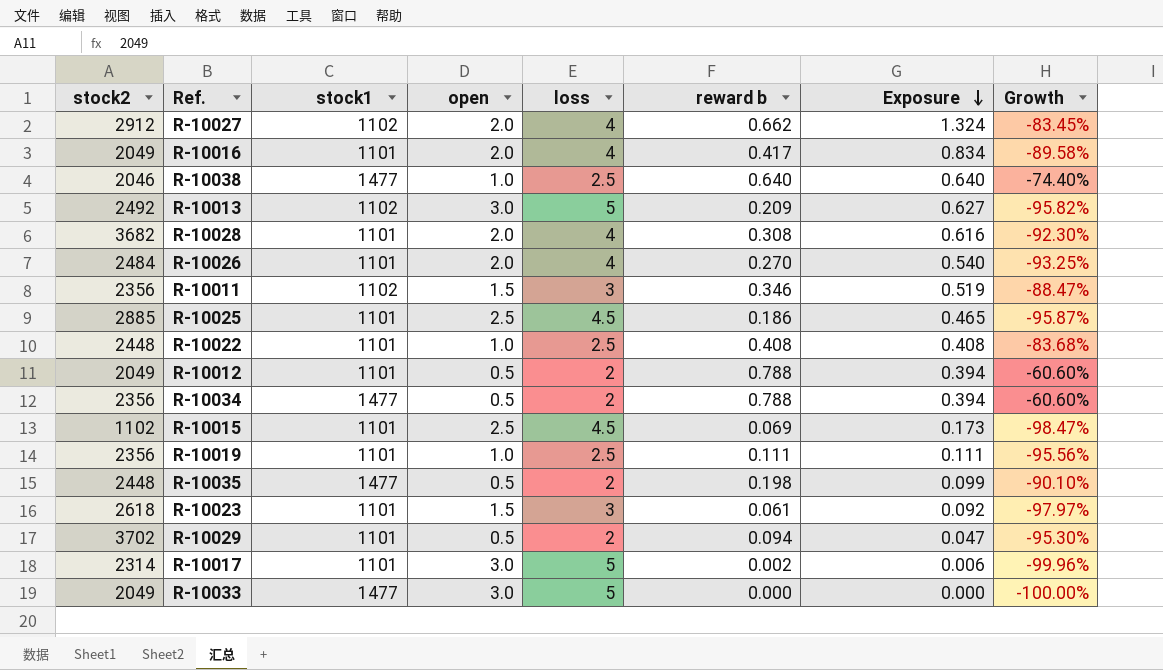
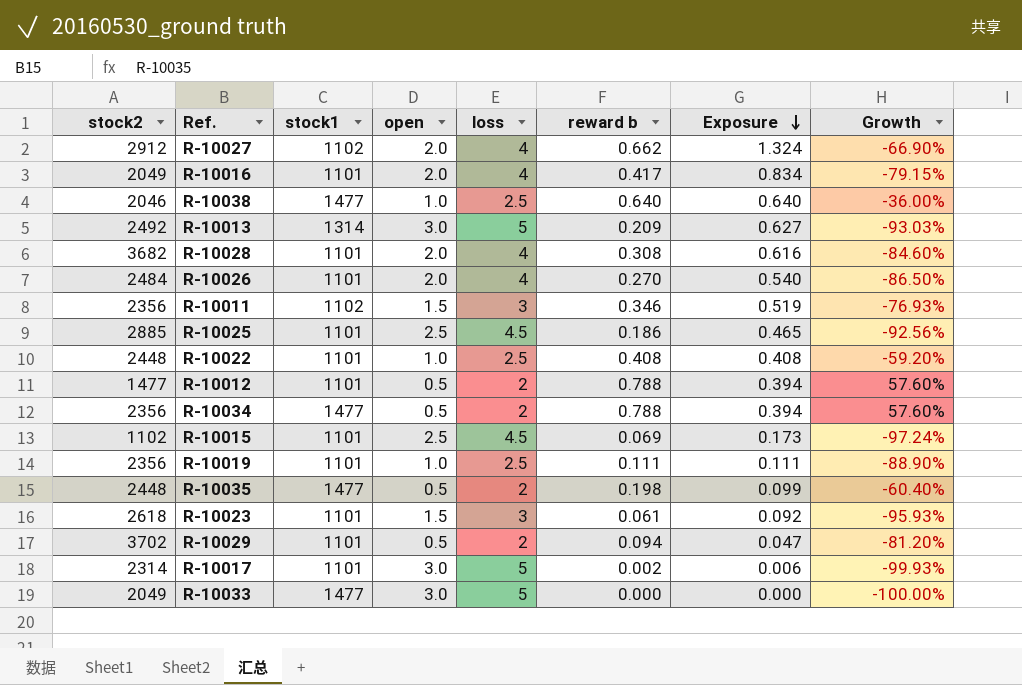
column Growth | formula: ([reward b] - [loss]) / [loss] -> ([reward b] - [open]) / [open]
R-10013 | stock1: 1102 -> 1314
R-10012 | stock2: 2049 -> 1477

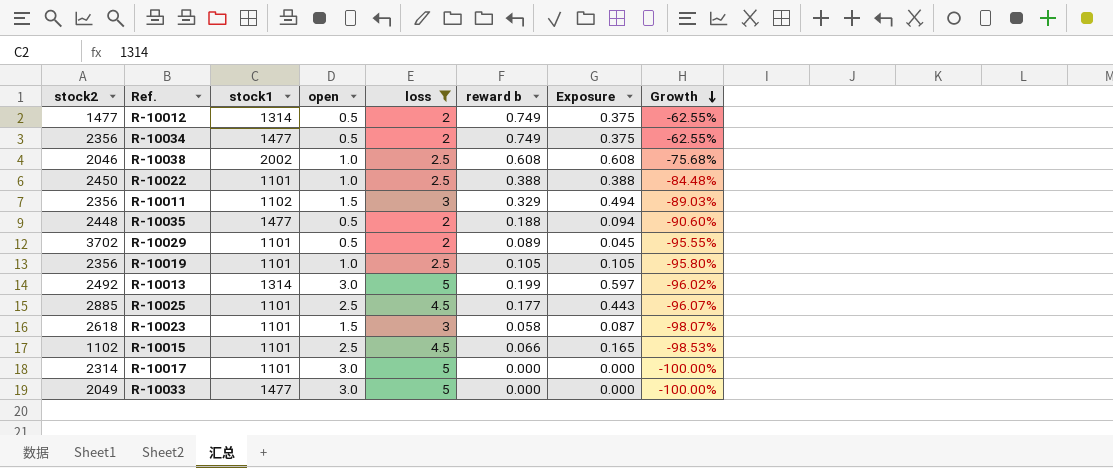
filter: none -> loss != 4
row order: Exposure descending -> Growth descending
column Growth | formula: ([reward b] - [open]) / [open] -> ([reward b] - [loss]) / [loss]
R-10012 | stock1: 1101 -> 1314
R-10012 | reward b: 0.788 -> 0.749
R-10012 | Exposure: 0.394 -> 0.375
R-10034 | reward b: 0.788 -> 0.749
R-10034 | Exposure: 0.394 -> 0.375
R-10038 | stock1: 1477 -> 2002
R-10038 | reward b: 0.640 -> 0.608
R-10038 | Exposure: 0.640 -> 0.608
R-10022 | stock2: 2448 -> 2450
R-10022 | reward b: 0.408 -> 0.388
R-10022 | Exposure: 0.408 -> 0.388
R-10011 | reward b: 0.346 -> 0.329
R-10011 | Exposure: 0.519 -> 0.494
R-10035 | reward b: 0.198 -> 0.188
R-10035 | Exposure: 0.099 -> 0.094
R-10029 | reward b: 0.094 -> 0.089
R-10029 | Exposure: 0.047 -> 0.045
R-10019 | reward b: 0.111 -> 0.105
R-10019 | Exposure: 0.111 -> 0.105
R-10013 | reward b: 0.209 -> 0.199
R-10013 | Exposure: 0.627 -> 0.597
R-10025 | reward b: 0.186 -> 0.177
R-10025 | Exposure: 0.465 -> 0.443
R-10023 | reward b: 0.061 -> 0.058
R-10023 | Exposure: 0.092 -> 0.087
R-10015 | reward b: 0.069 -> 0.066
R-10015 | Exposure: 0.173 -> 0.165
R-10017 | reward b: 0.002 -> 0.000
R-10017 | Exposure: 0.006 -> 0.000

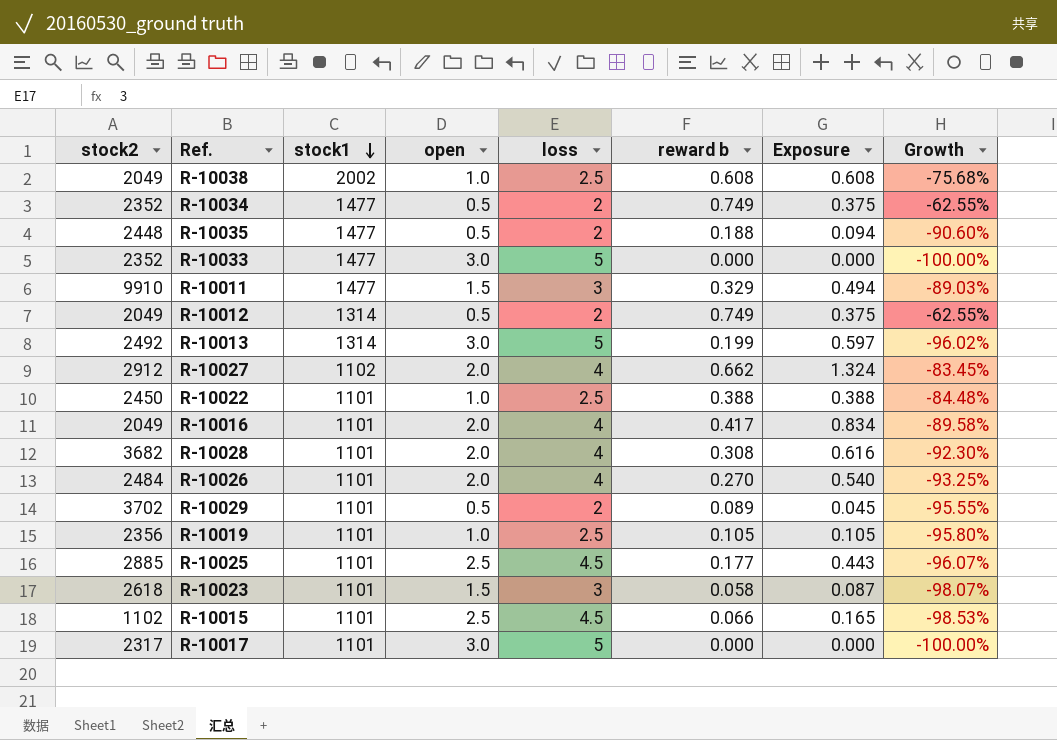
filter: loss != 4 -> none
row order: Growth descending -> stock1 descending
R-10038 | stock2: 2046 -> 2049
R-10034 | stock2: 2356 -> 2352
R-10033 | stock2: 2049 -> 2352
R-10011 | stock2: 2356 -> 9910
R-10011 | stock1: 1102 -> 1477
R-10012 | stock2: 1477 -> 2049
R-10017 | stock2: 2314 -> 2317

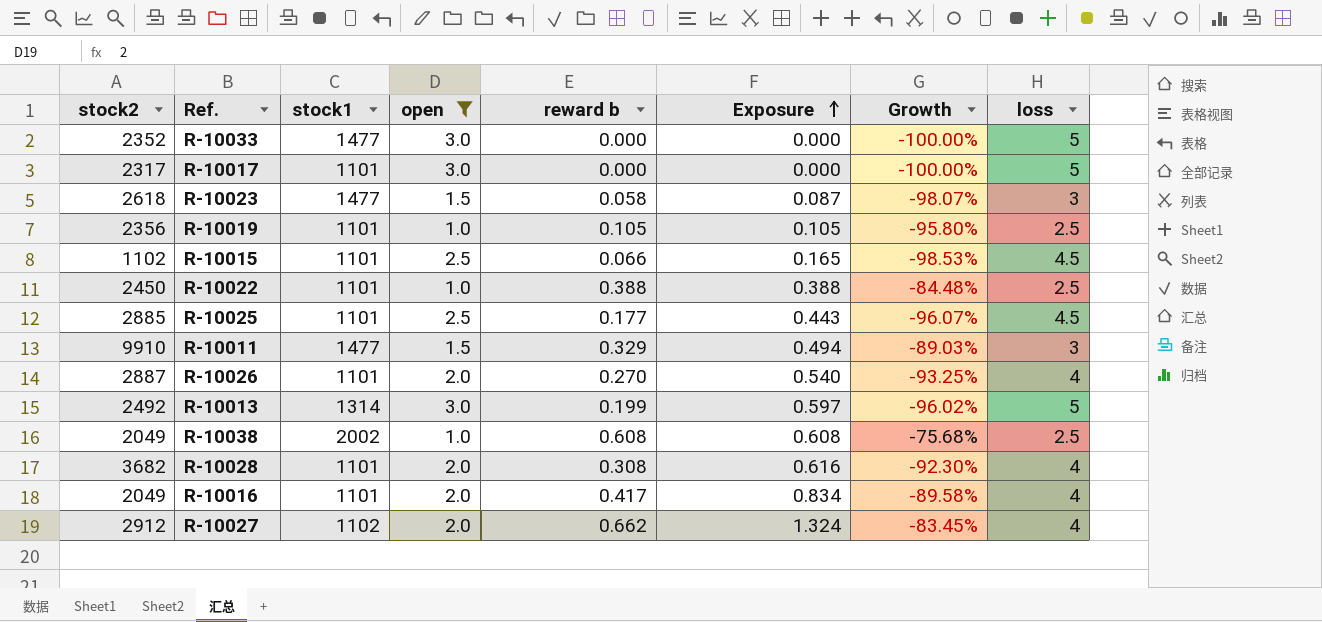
filter: none -> open != 0.5
row order: stock1 descending -> Exposure ascending
column loss | position: 5 -> 8
R-10023 | stock1: 1101 -> 1477
R-10026 | stock2: 2484 -> 2887

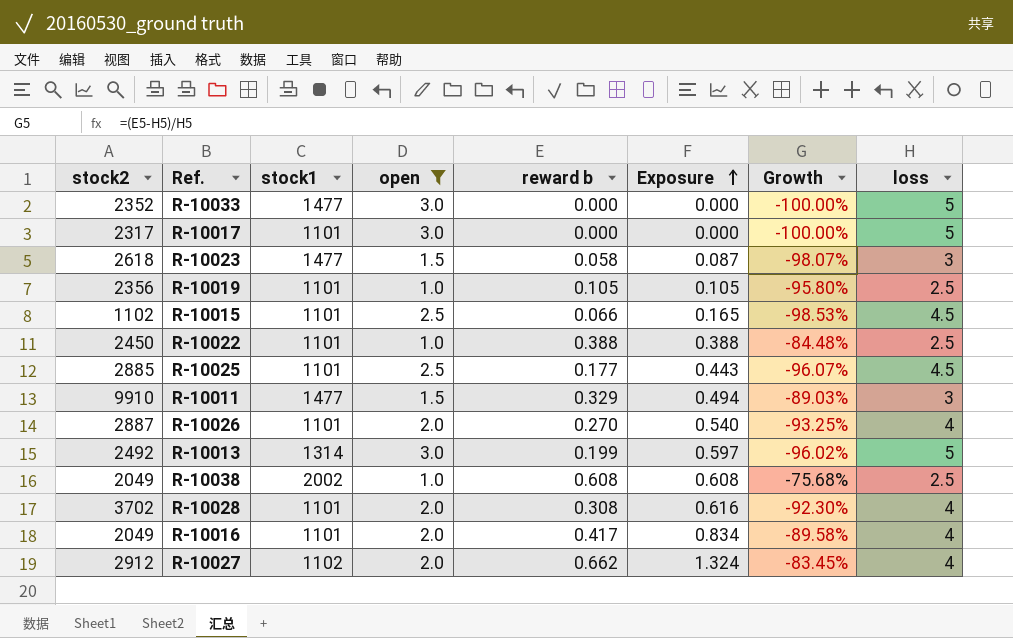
R-10028 | stock2: 3682 -> 3702

